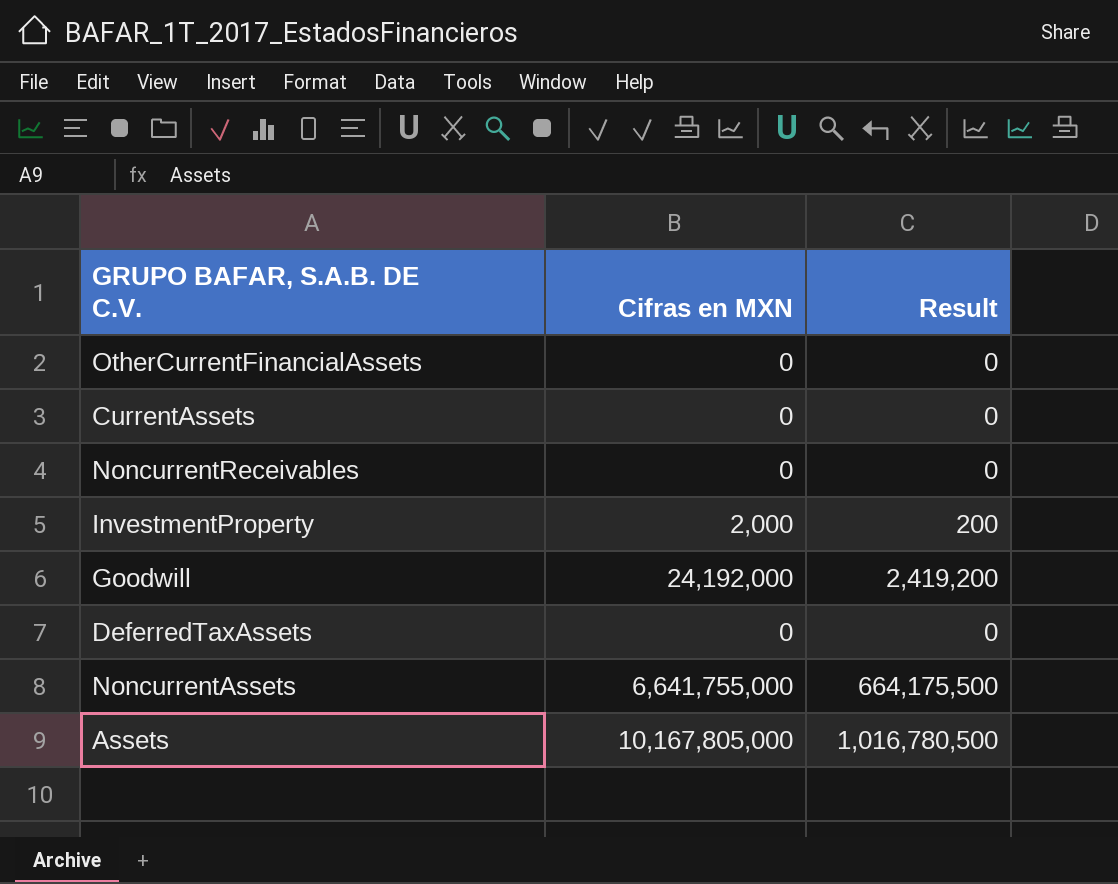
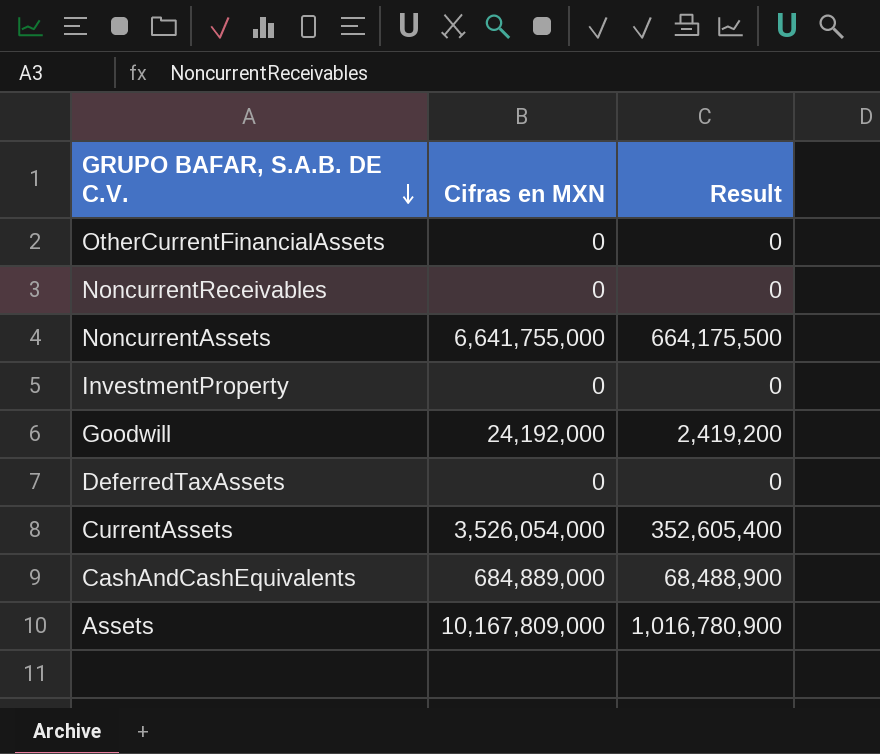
row order: none -> GRUPO BAFAR, S.A.B. DE C.V. descending
InvestmentProperty | Cifras en MXN: 2,000 -> 0
InvestmentProperty | Result: 200 -> 0
CurrentAssets | Cifras en MXN: 0 -> 3,526,054,000
CurrentAssets | Result: 0 -> 352,605,400
row CashAndCashEquivalents: none -> 684,889,000 | 68,488,900
Assets | Cifras en MXN: 10,167,805,000 -> 10,167,809,000
Assets | Result: 1,016,780,500 -> 1,016,780,900

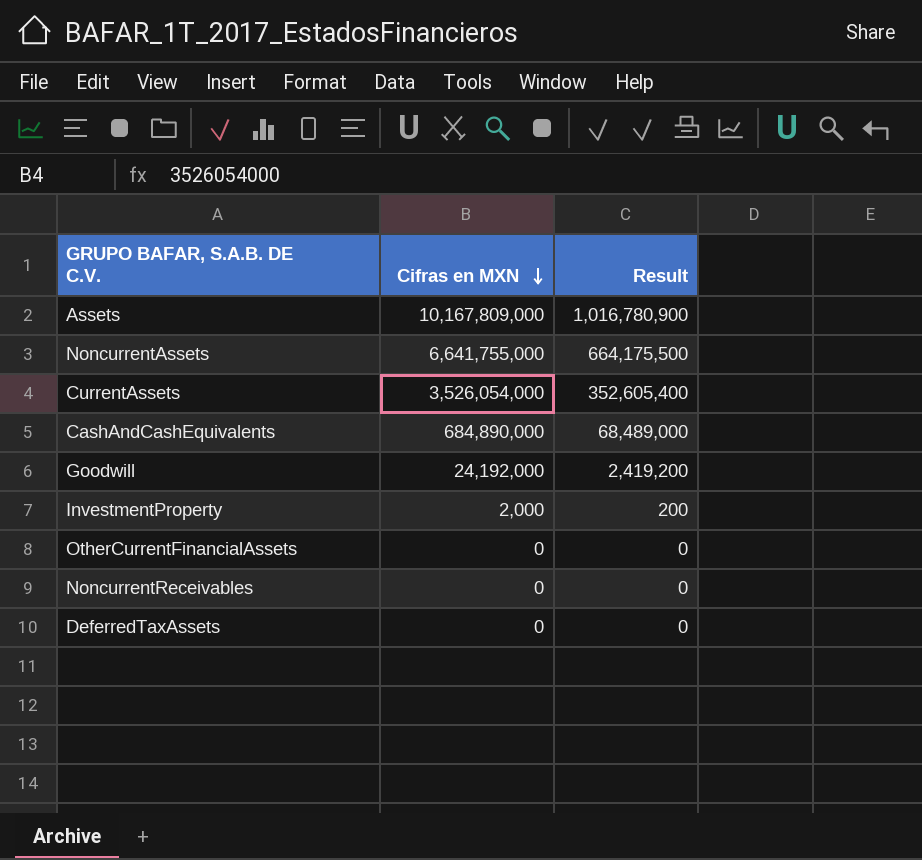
row order: GRUPO BAFAR, S.A.B. DE C.V. descending -> Cifras en MXN descending
CashAndCashEquivalents | Cifras en MXN: 684,889,000 -> 684,890,000
CashAndCashEquivalents | Result: 68,488,900 -> 68,489,000
InvestmentProperty | Cifras en MXN: 0 -> 2,000
InvestmentProperty | Result: 0 -> 200

